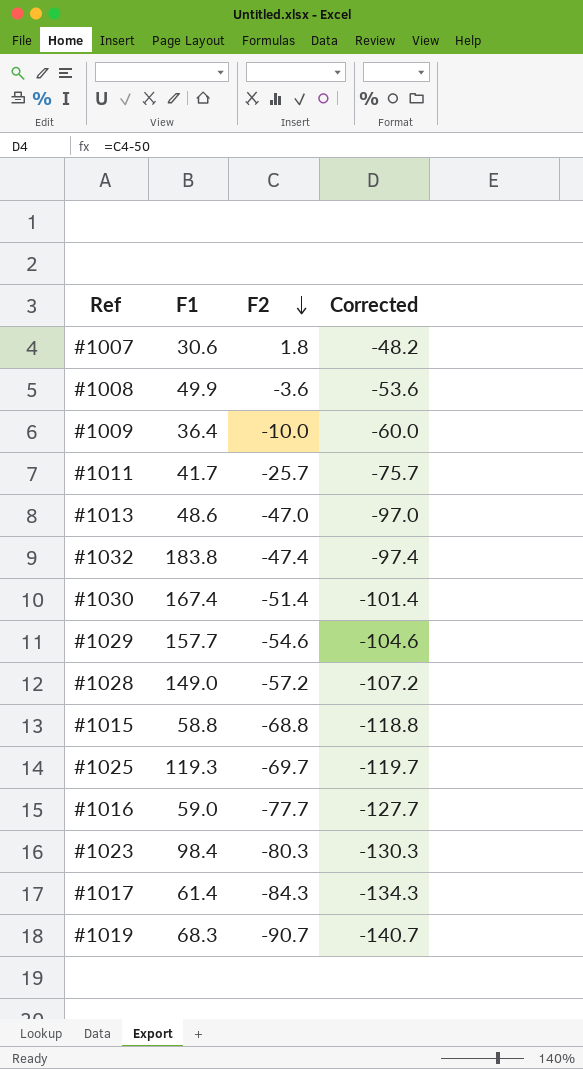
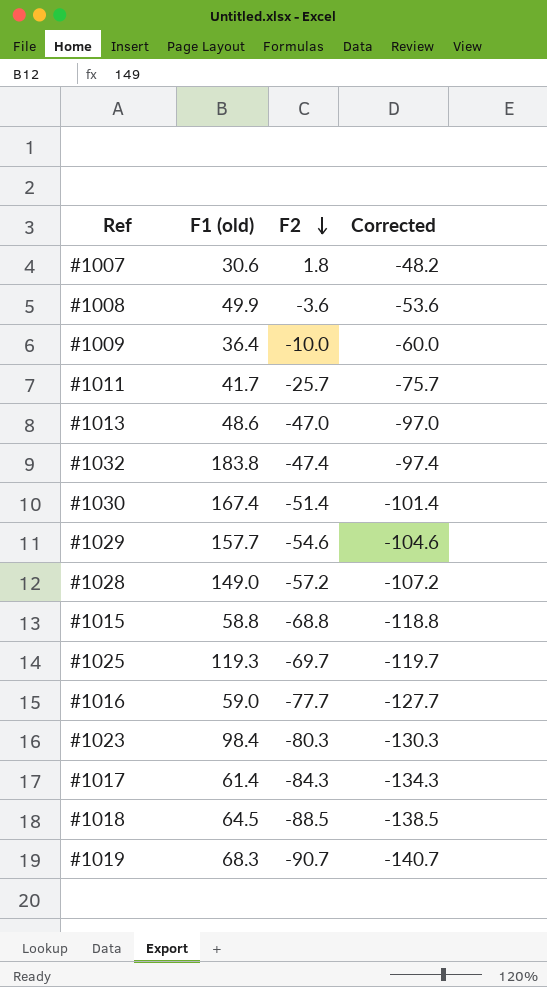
column name: F1 -> F1 (old)
row #1018: none -> 64.5 | -88.5 | -138.5

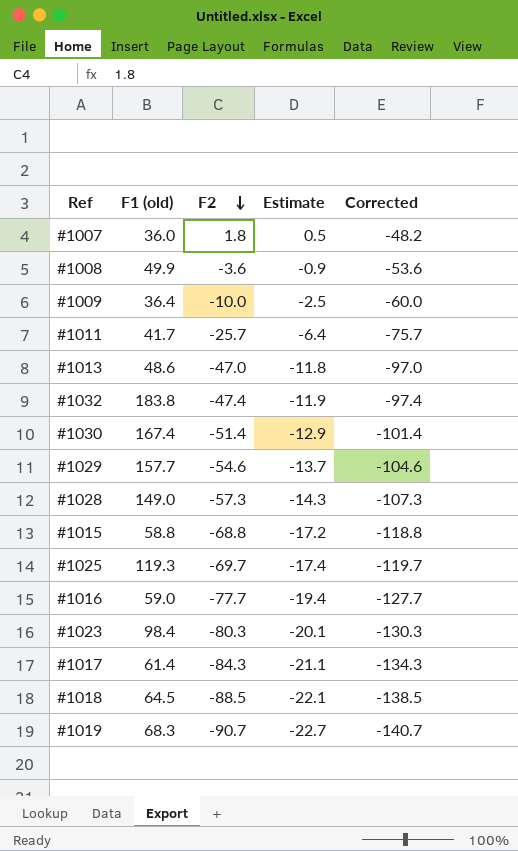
column Estimate | formula: none -> [F2] * 0.25
#1007 | F1 (old): 30.6 -> 36.0
#1028 | F2: -57.2 -> -57.3
#1028 | Corrected: -107.2 -> -107.3

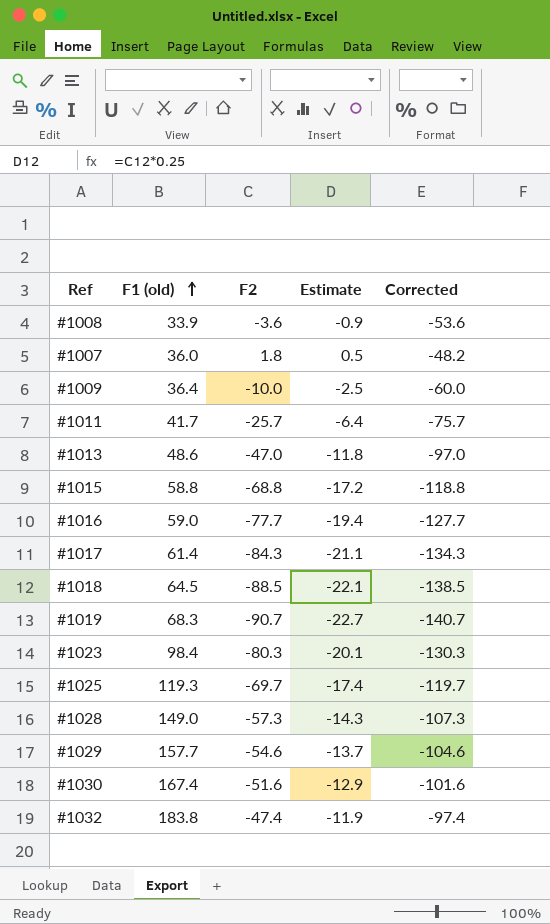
row order: F2 descending -> F1 (old) ascending
#1008 | F1 (old): 49.9 -> 33.9
#1030 | F2: -51.4 -> -51.6
#1030 | Corrected: -101.4 -> -101.6

